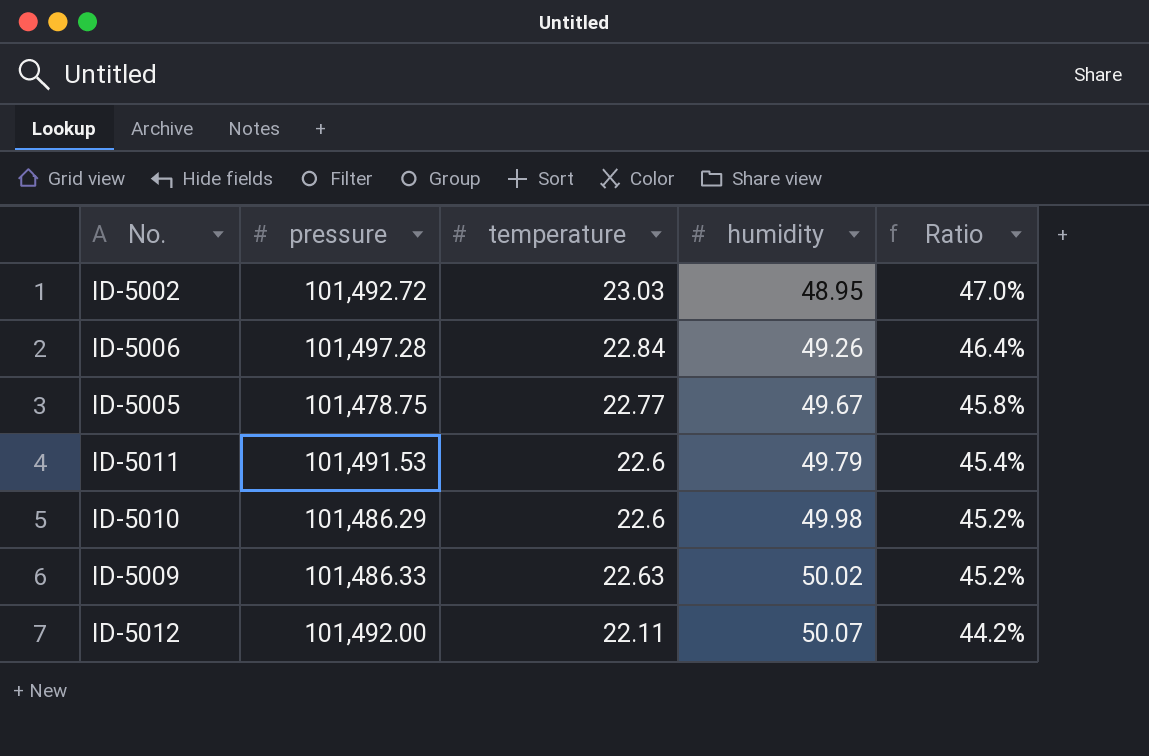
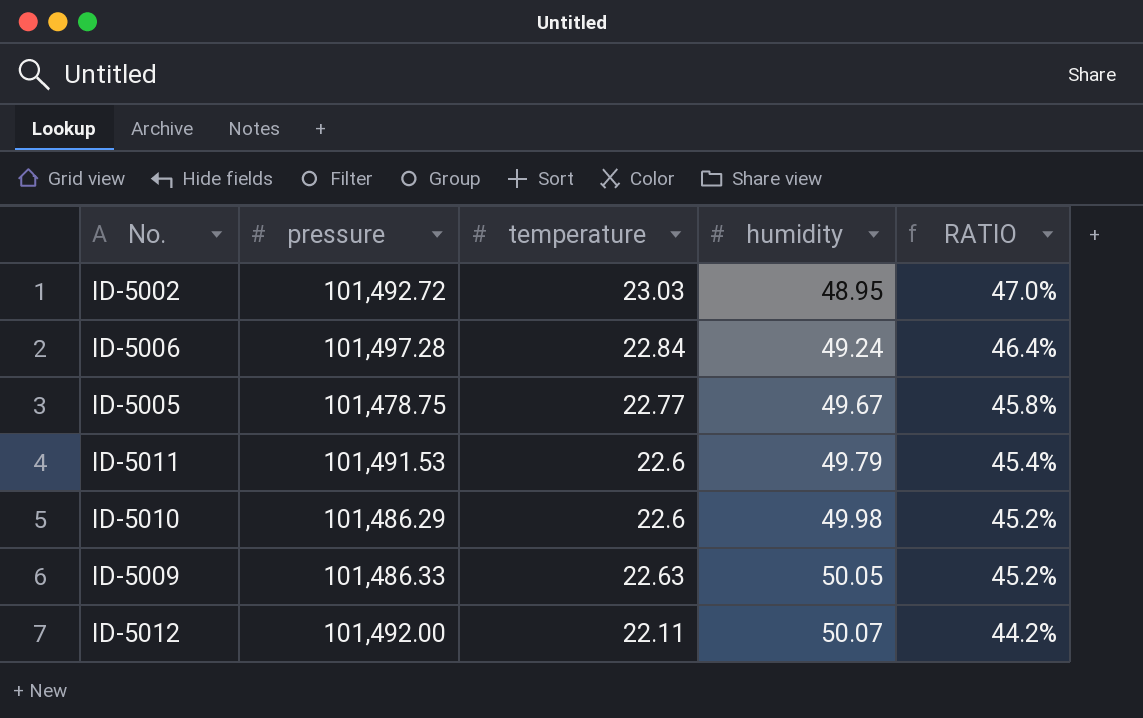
column name: Ratio -> RATIO
ID-5006 | humidity: 49.26 -> 49.24
ID-5009 | humidity: 50.02 -> 50.05

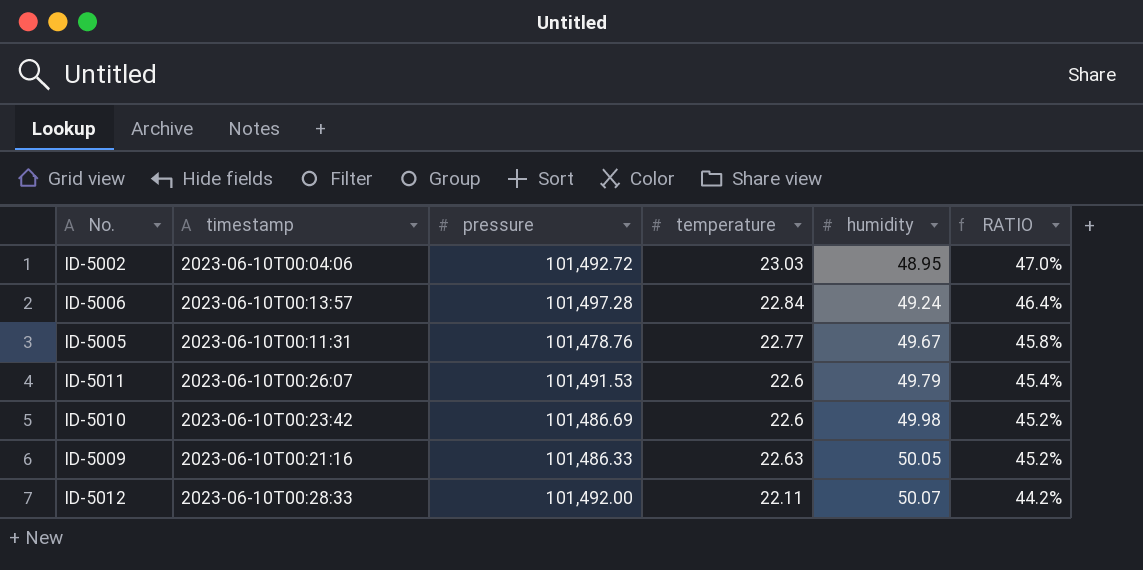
column timestamp | position: none -> 2
ID-5005 | pressure: 101,478.75 -> 101,478.76
ID-5010 | pressure: 101,486.29 -> 101,486.69

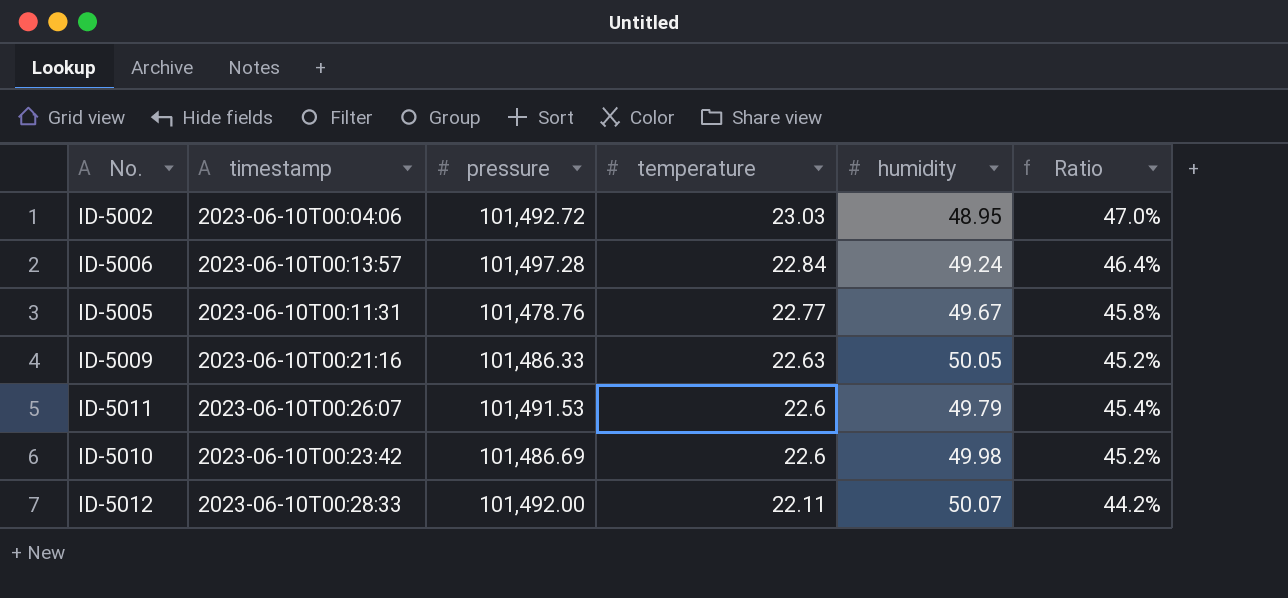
row order: humidity ascending -> temperature descending
column name: RATIO -> Ratio

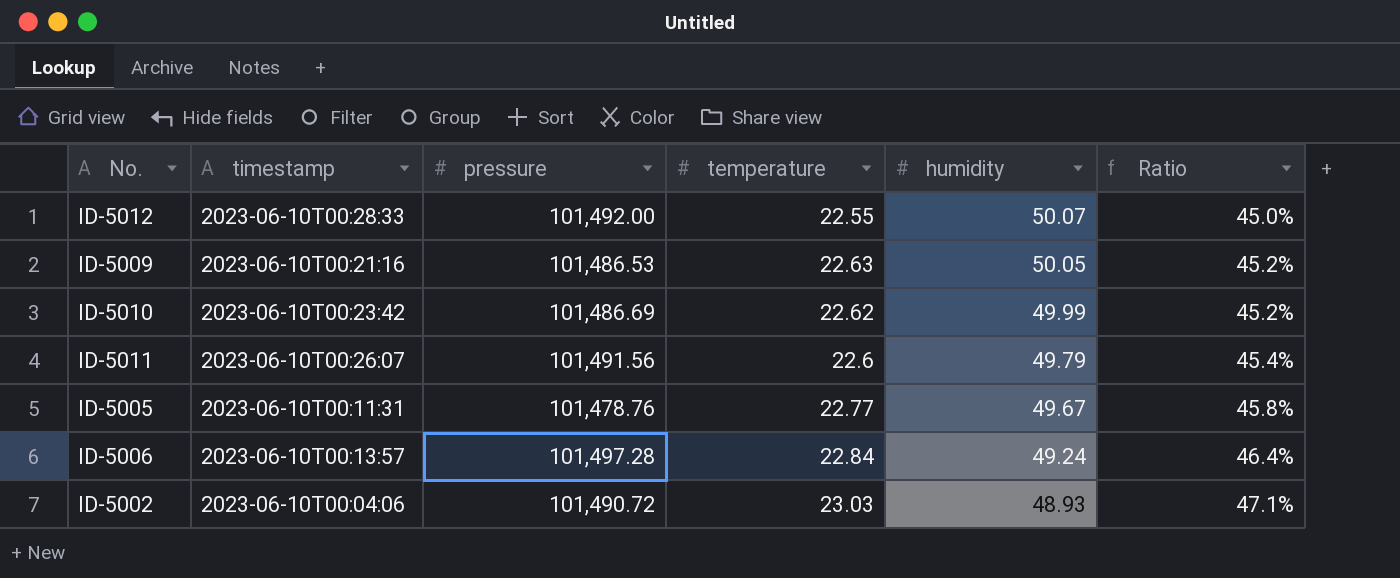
row order: temperature descending -> humidity descending
ID-5012 | temperature: 22.11 -> 22.55
ID-5012 | Ratio: 44.2% -> 45.0%
ID-5009 | pressure: 101,486.33 -> 101,486.53
ID-5010 | temperature: 22.6 -> 22.62
ID-5010 | humidity: 49.98 -> 49.99
ID-5011 | pressure: 101,491.53 -> 101,491.56
ID-5002 | pressure: 101,492.72 -> 101,490.72
ID-5002 | humidity: 48.95 -> 48.93
ID-5002 | Ratio: 47.0% -> 47.1%

